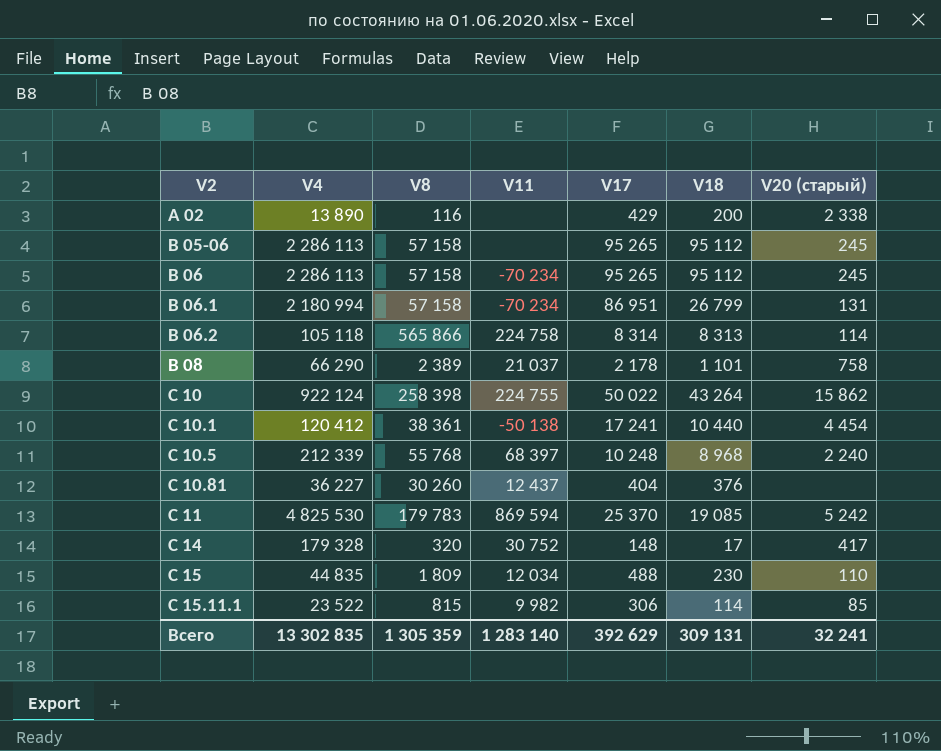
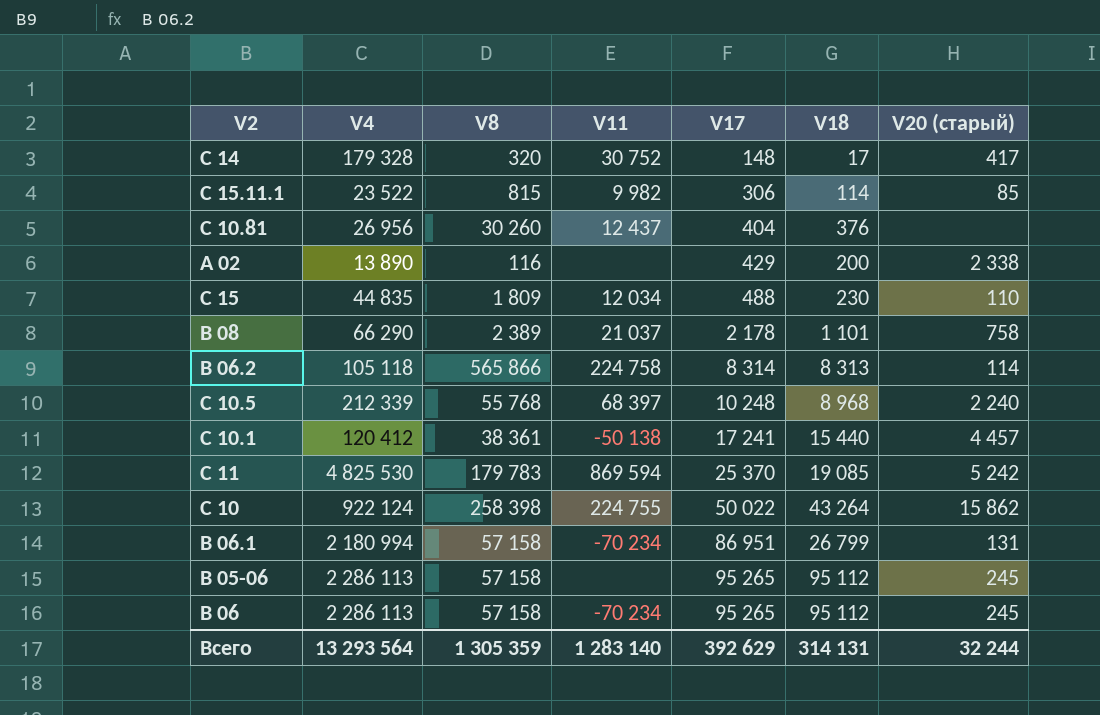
row order: none -> V17 ascending
С 10.81 | V4: 36 227 -> 26 956
С 10.1 | V18: 10 440 -> 15 440
С 10.1 | V20 (старый): 4 454 -> 4 457
Всего | V4: 13 302 835 -> 13 293 564
Всего | V18: 309 131 -> 314 131
Всего | V20 (старый): 32 241 -> 32 244

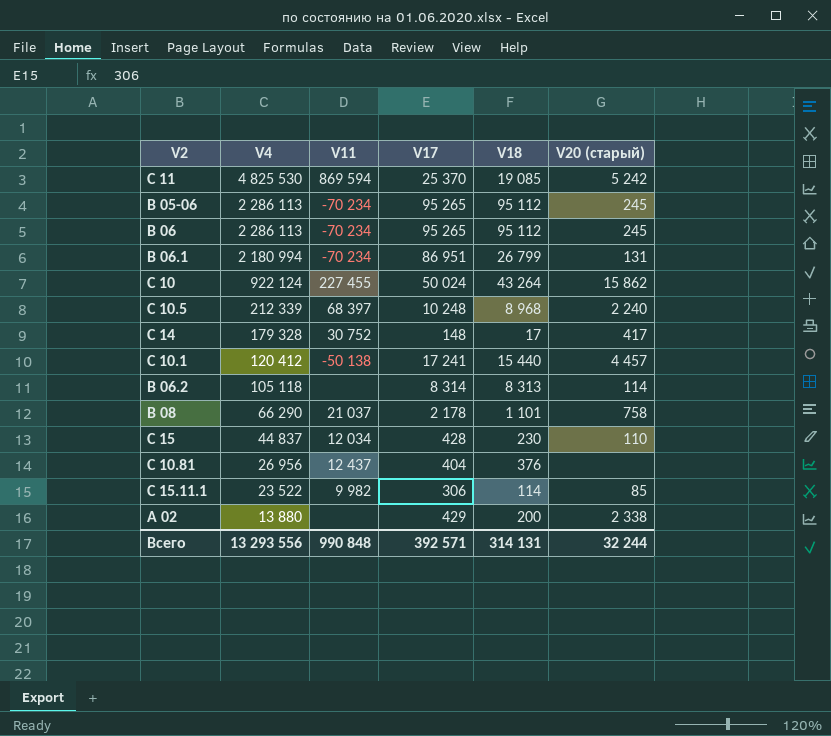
row order: V17 ascending -> V4 descending
column V8 | position: 3 -> none
B 05-06 | V11: none -> -70 234
С 10 | V11: 224 755 -> 227 455
С 10 | V17: 50 022 -> 50 024
B 06.2 | V11: 224 758 -> none
С 15 | V4: 44 835 -> 44 837
С 15 | V17: 488 -> 428
А 02 | V4: 13 890 -> 13 880
Всего | V4: 13 293 564 -> 13 293 556
Всего | V11: 1 283 140 -> 990 848
Всего | V17: 392 629 -> 392 571

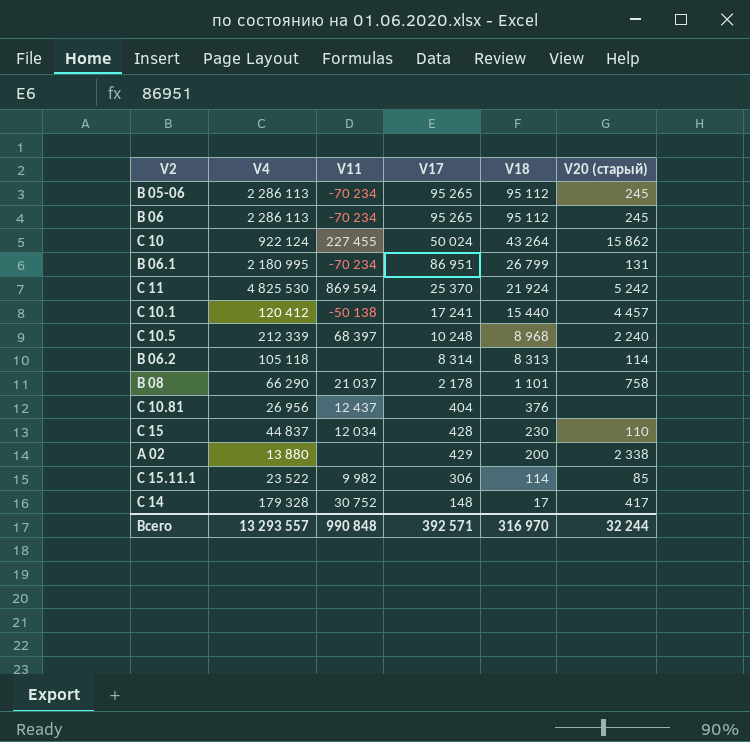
row order: V4 descending -> V18 descending
B 06.1 | V4: 2 180 994 -> 2 180 995
С 11 | V18: 19 085 -> 21 924
Всего | V4: 13 293 556 -> 13 293 557
Всего | V18: 314 131 -> 316 970

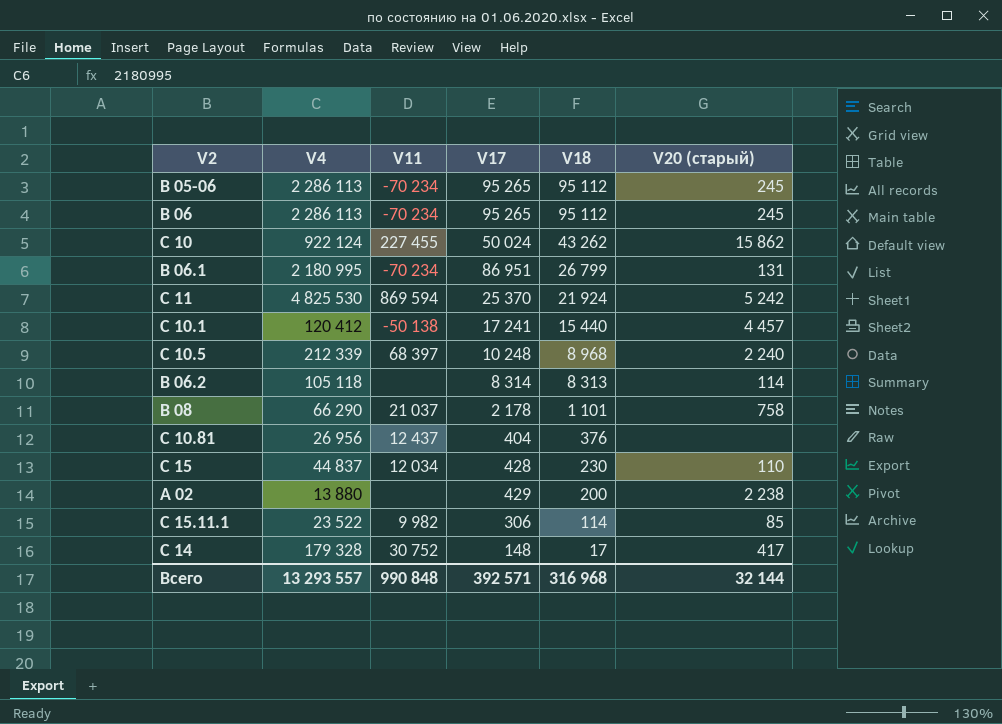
С 10 | V18: 43 264 -> 43 262
А 02 | V20 (старый): 2 338 -> 2 238
Всего | V18: 316 970 -> 316 968
Всего | V20 (старый): 32 244 -> 32 144

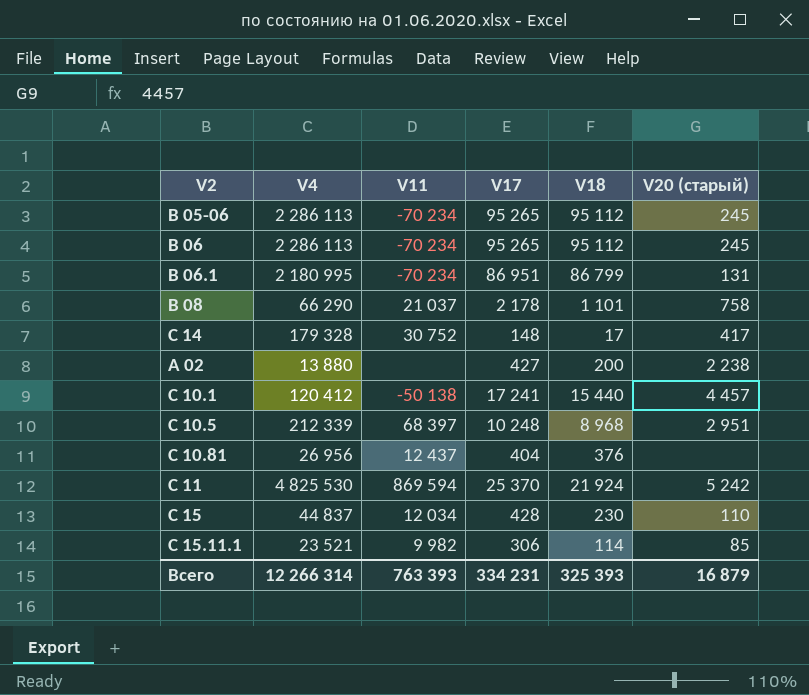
row order: V18 descending -> V2 ascending
row С 10: 922 124 | 227 455 | 50 024 | 43 262 | 15 862 -> none
row B 06.2: 105 118 | none | 8 314 | 8 313 | 114 -> none
B 06.1 | V18: 26 799 -> 86 799
А 02 | V17: 429 -> 427
С 10.5 | V20 (старый): 2 240 -> 2 951
С 15.11.1 | V4: 23 522 -> 23 521
Всего | V4: 13 293 557 -> 12 266 314
Всего | V11: 990 848 -> 763 393
Всего | V17: 392 571 -> 334 231
Всего | V18: 316 968 -> 325 393
Всего | V20 (старый): 32 144 -> 16 879

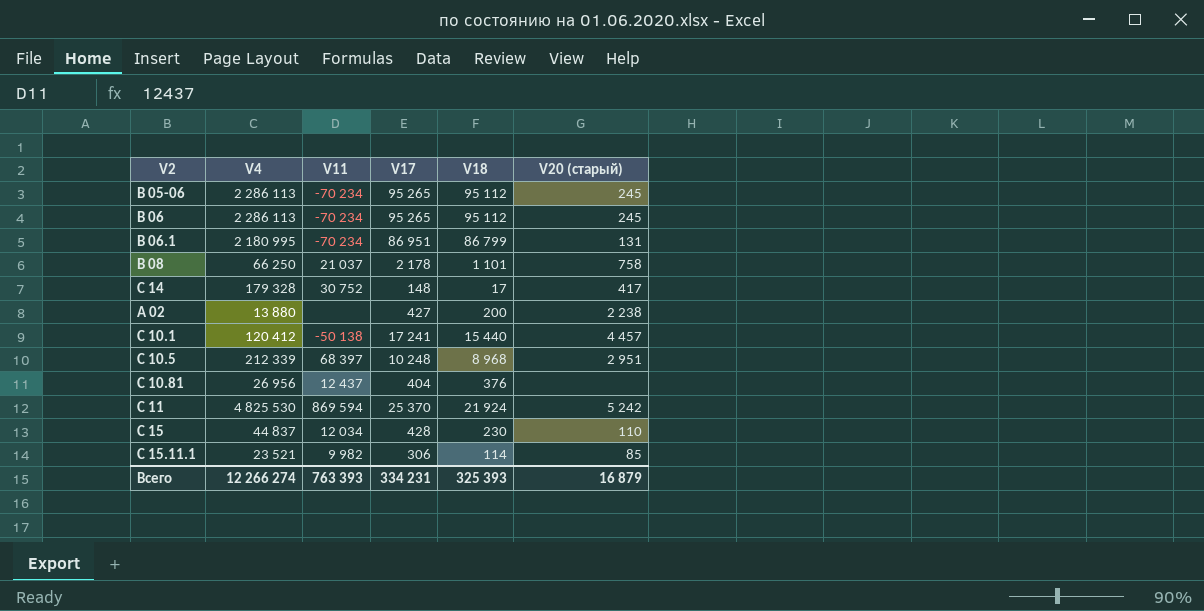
B 08 | V4: 66 290 -> 66 250
Всего | V4: 12 266 314 -> 12 266 274

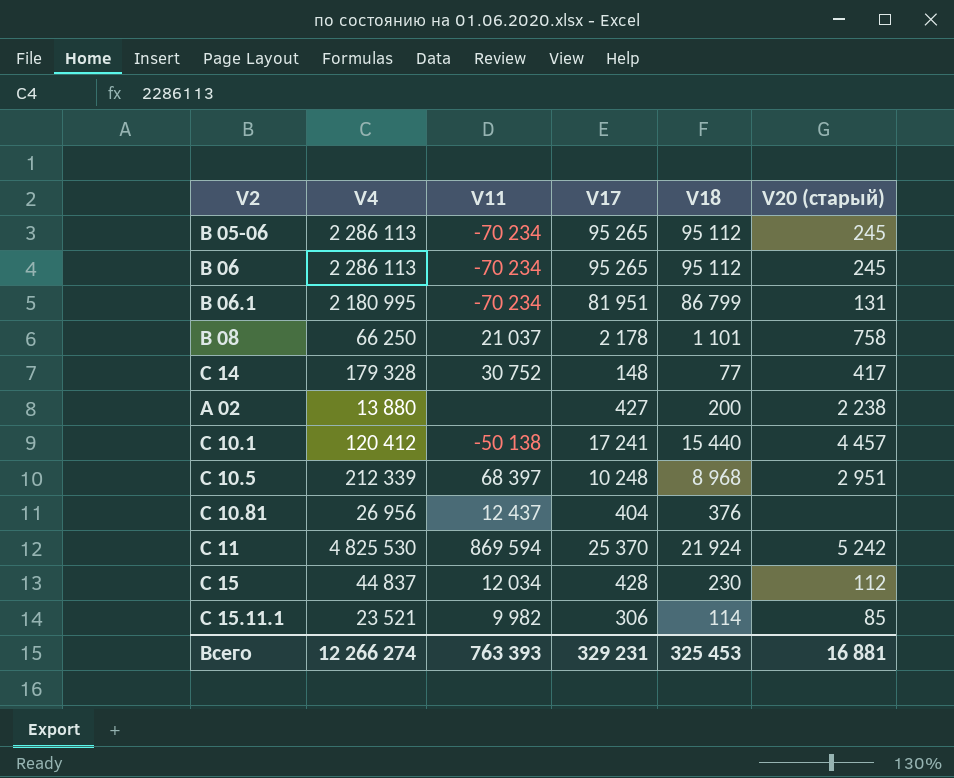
B 06.1 | V17: 86 951 -> 81 951
C 14 | V18: 17 -> 77
С 15 | V20 (старый): 110 -> 112
Всего | V17: 334 231 -> 329 231
Всего | V18: 325 393 -> 325 453
Всего | V20 (старый): 16 879 -> 16 881

